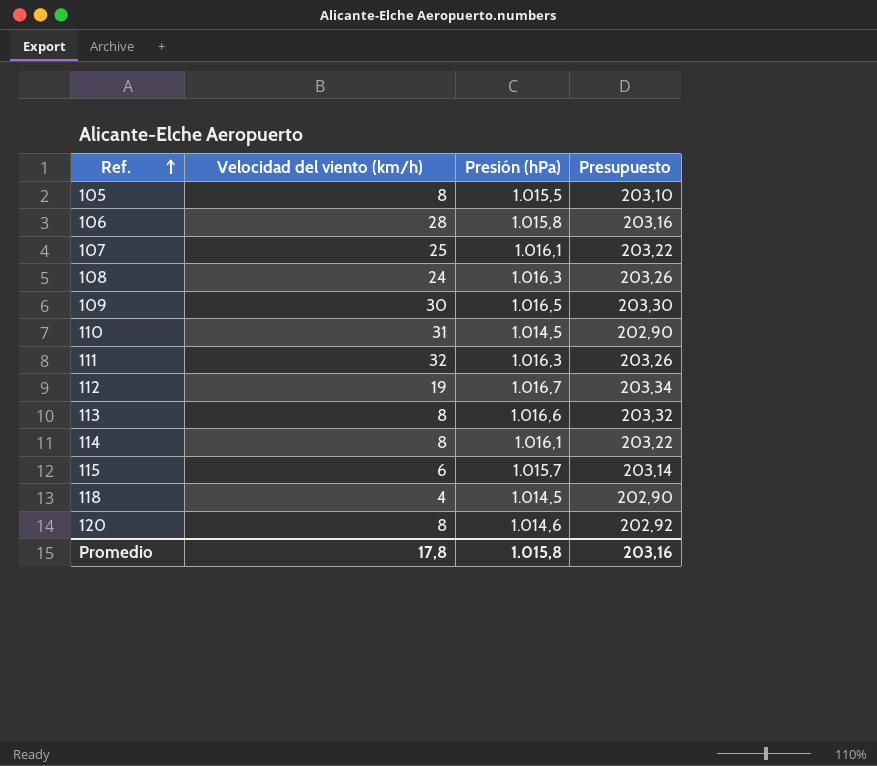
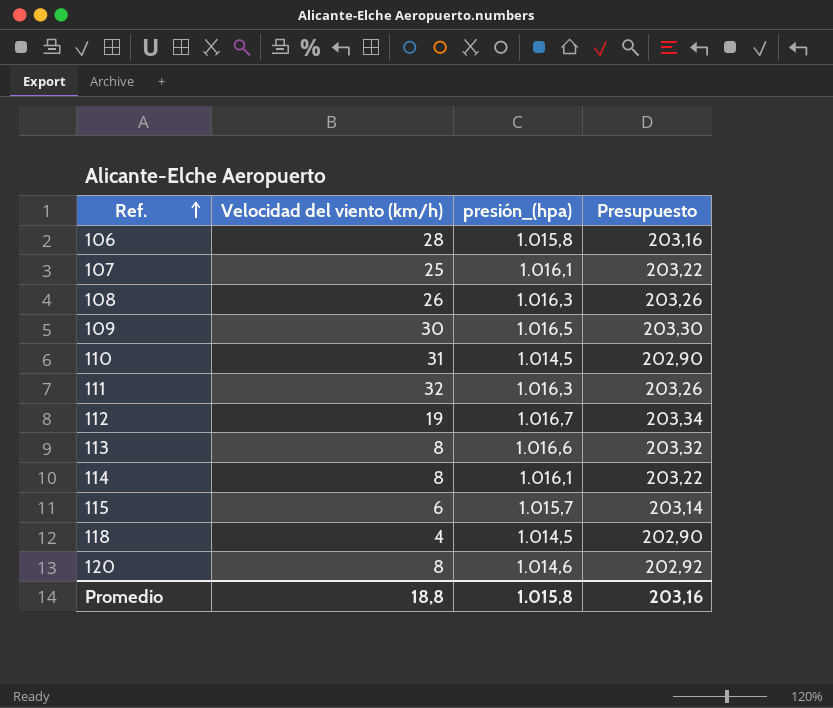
column name: Presión (hPa) -> presión_(hpa)
row 105: 8 | 1.015,5 | 203,10 -> none
108 | Velocidad del viento (km/h): 24 -> 26
Promedio | Velocidad del viento (km/h): 17,8 -> 18,8

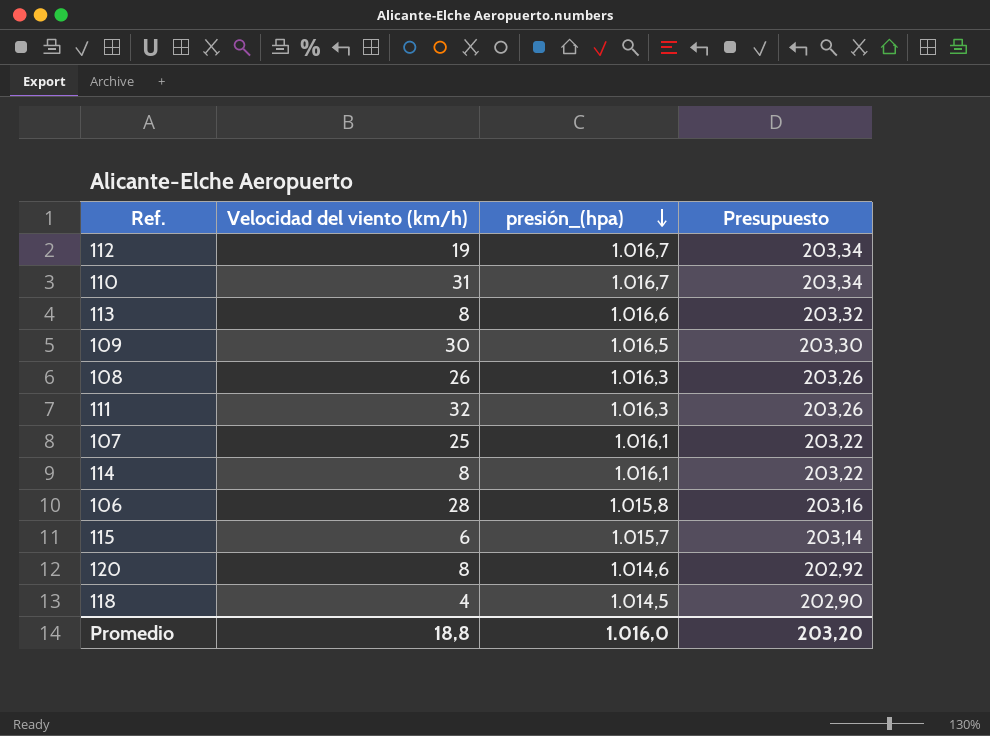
row order: Ref. ascending -> presión_(hpa) descending
110 | presión_(hpa): 1.014,5 -> 1.016,7
110 | Presupuesto: 202,90 -> 203,34
Promedio | presión_(hpa): 1.015,8 -> 1.016,0
Promedio | Presupuesto: 203,16 -> 203,20

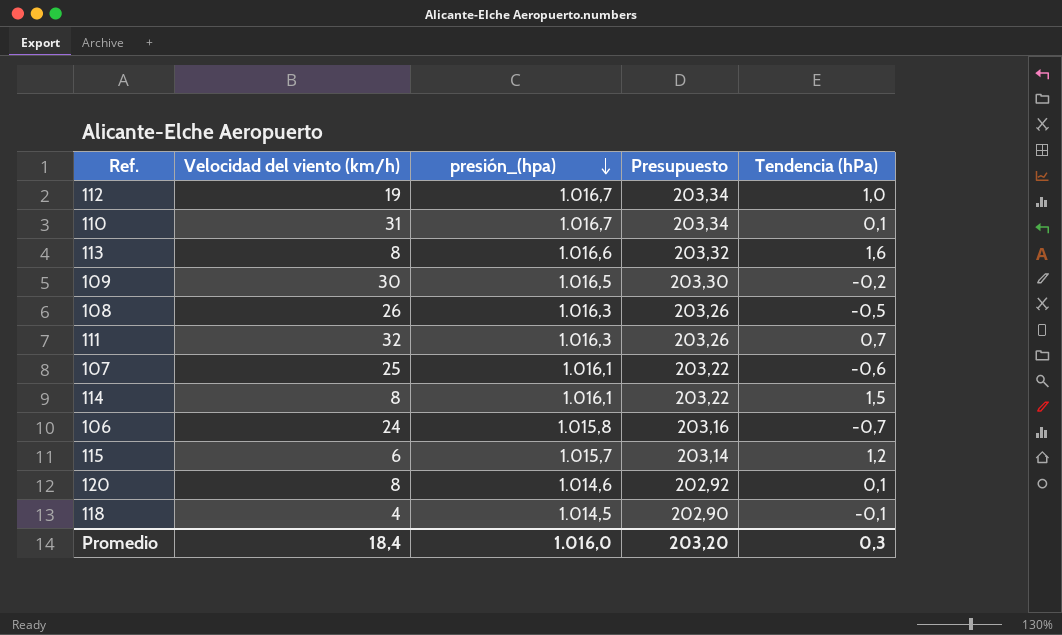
column Tendencia (hPa) | position: none -> 5
106 | Velocidad del viento (km/h): 28 -> 24
Promedio | Velocidad del viento (km/h): 18,8 -> 18,4

